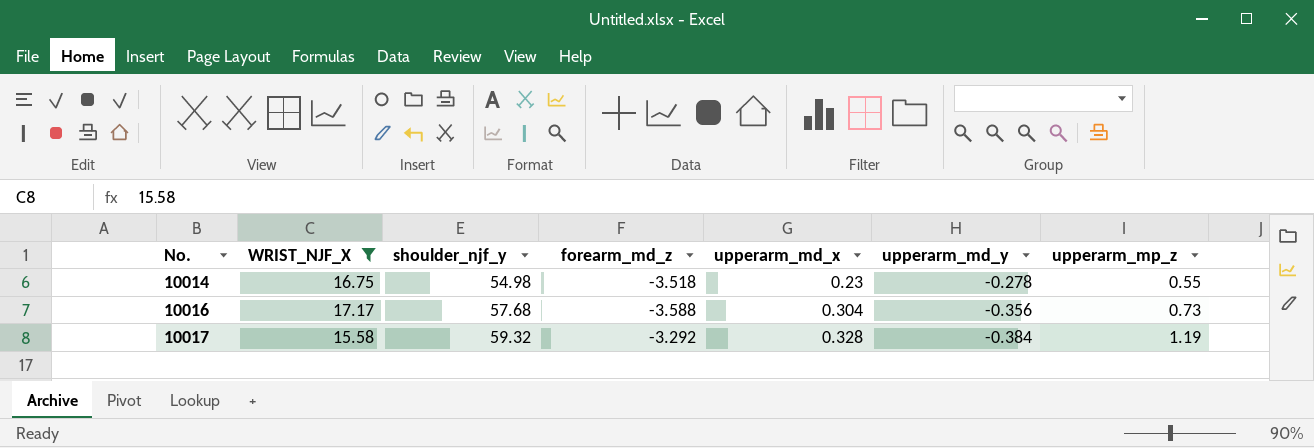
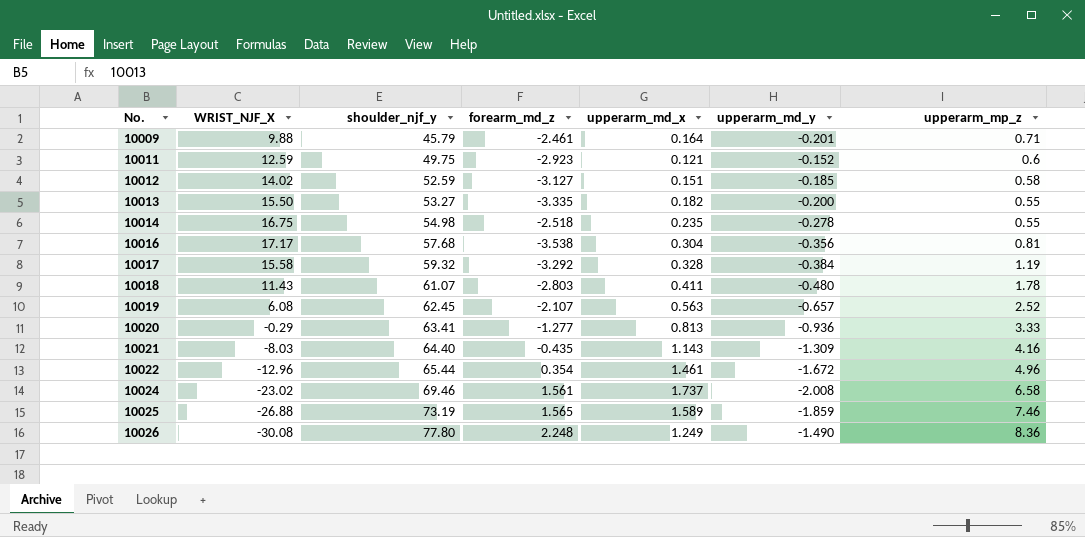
filter: WRIST_NJF_X >= 15.58 -> none
10014 | forearm_md_z: -3.518 -> -2.518
10014 | upperarm_md_x: 0.23 -> 0.235
10016 | forearm_md_z: -3.588 -> -3.538
10016 | upperarm_mp_z: 0.73 -> 0.81

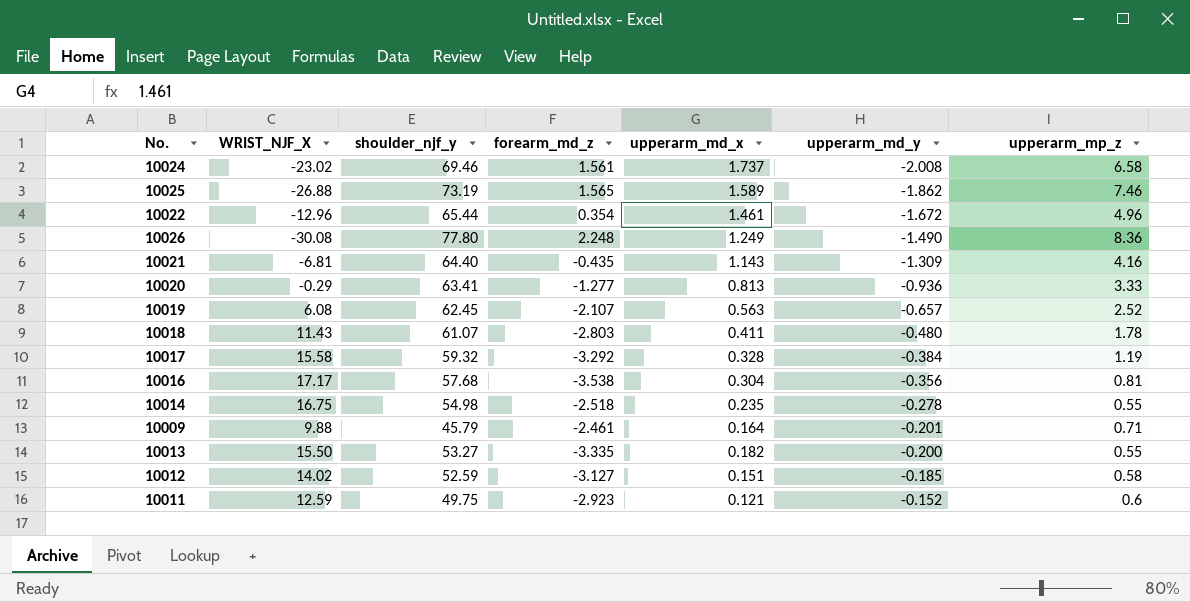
row order: No. ascending -> upperarm_md_y ascending
10025 | upperarm_md_y: -1.859 -> -1.862
10021 | WRIST_NJF_X: -8.03 -> -6.81

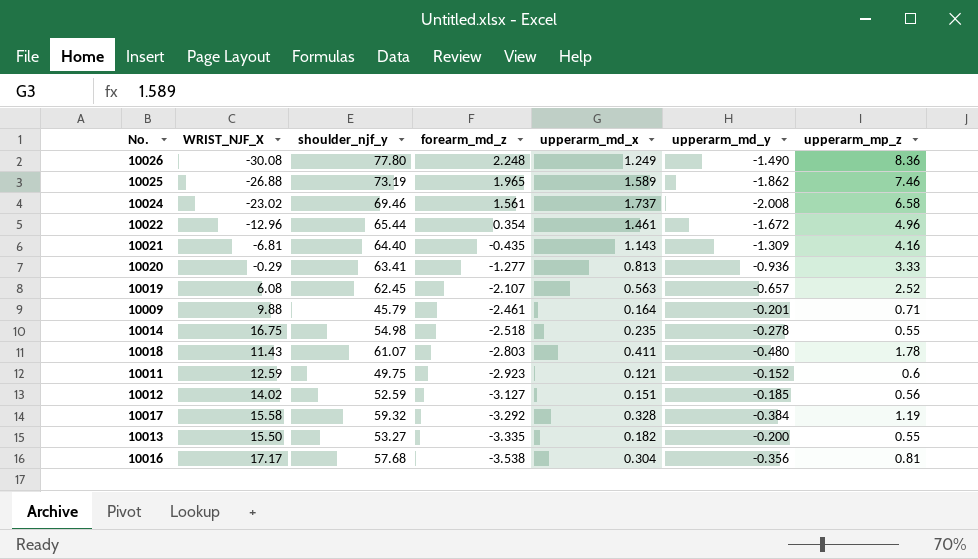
row order: upperarm_md_y ascending -> forearm_md_z descending
10025 | forearm_md_z: 1.565 -> 1.965
10012 | upperarm_mp_z: 0.58 -> 0.56

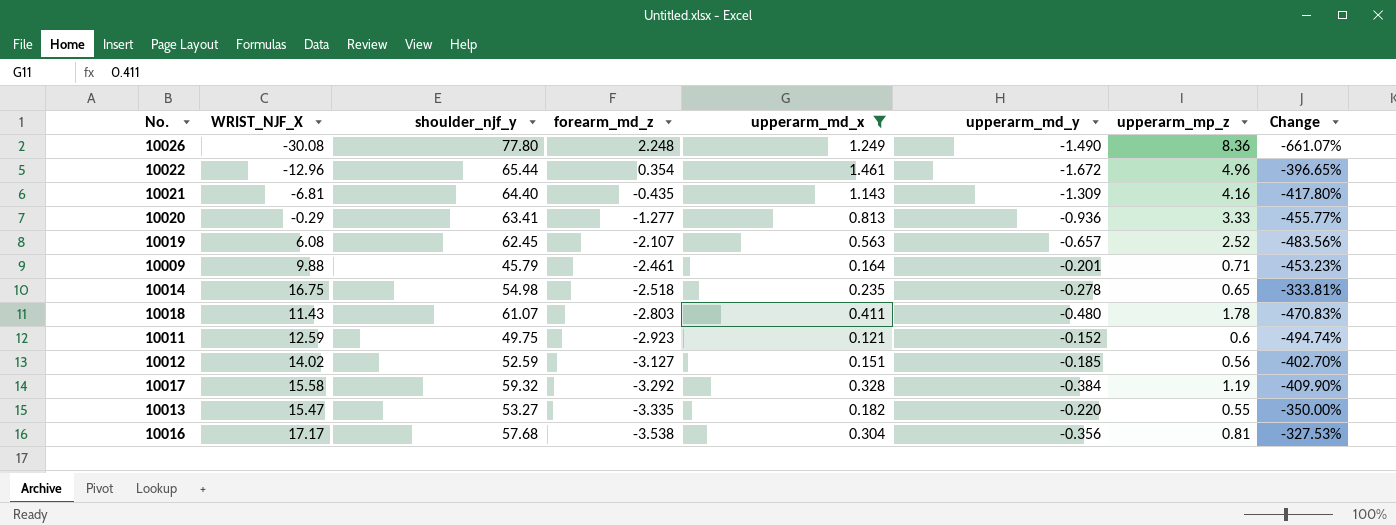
filter: none -> upperarm_md_x <= 1.461
column Change | formula: none -> ([upperarm_mp_z] - [upperarm_md_y]) / [upperarm_md_y]
10014 | upperarm_mp_z: 0.55 -> 0.65
10013 | WRIST_NJF_X: 15.50 -> 15.47
10013 | upperarm_md_y: -0.200 -> -0.220

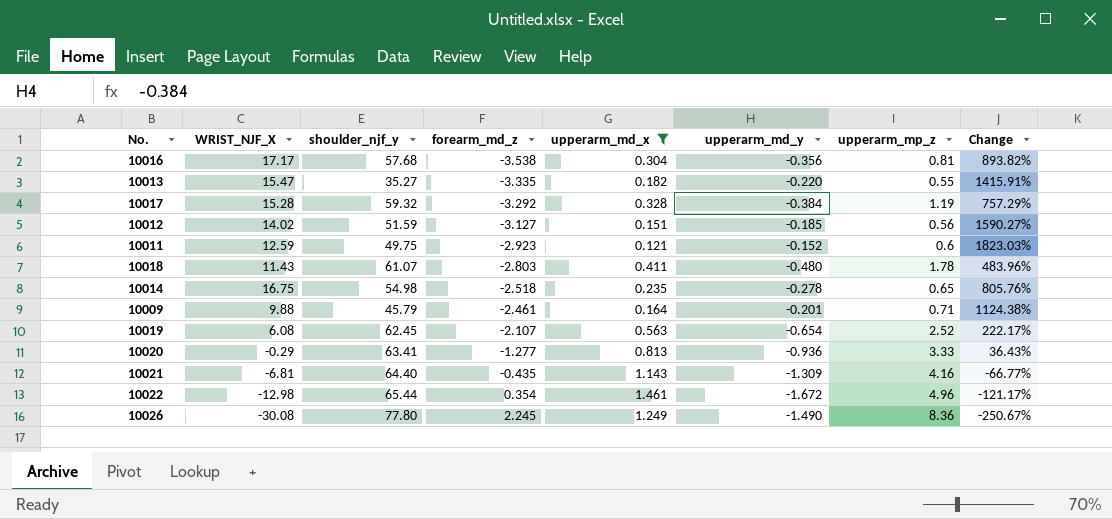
row order: forearm_md_z descending -> forearm_md_z ascending
column Change | formula: ([upperarm_mp_z] - [upperarm_md_y]) / [upperarm_md_y] -> ([forearm_md_z] - [upperarm_md_y]) / [upperarm_md_y]
10013 | shoulder_njf_y: 53.27 -> 35.27
10017 | WRIST_NJF_X: 15.58 -> 15.28
10012 | shoulder_njf_y: 52.59 -> 51.59
10019 | upperarm_md_y: -0.657 -> -0.654
10022 | WRIST_NJF_X: -12.96 -> -12.98
10026 | forearm_md_z: 2.248 -> 2.245

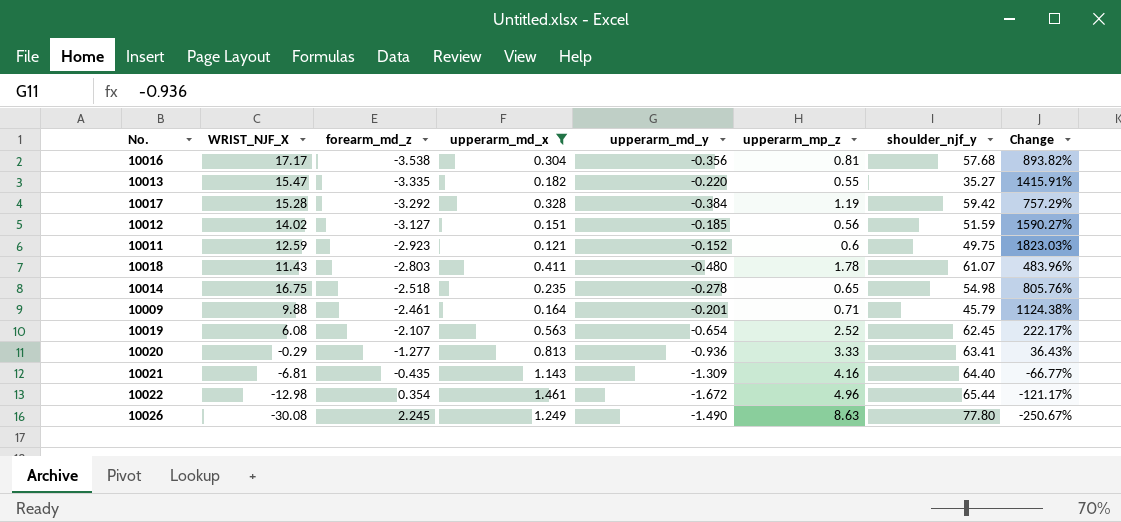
column shoulder_njf_y | position: 3 -> 7
10017 | shoulder_njf_y: 59.32 -> 59.42
10026 | upperarm_mp_z: 8.36 -> 8.63

